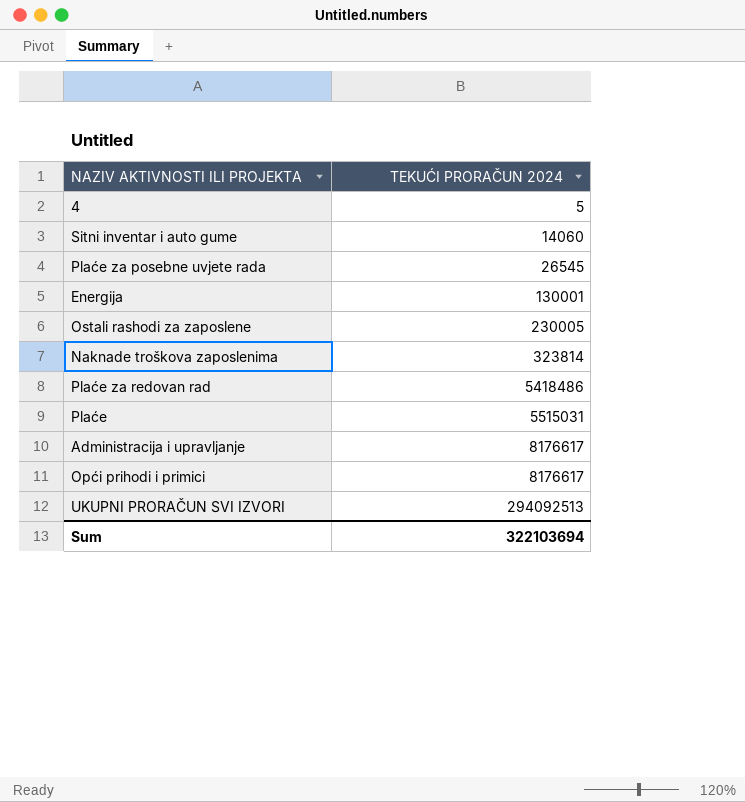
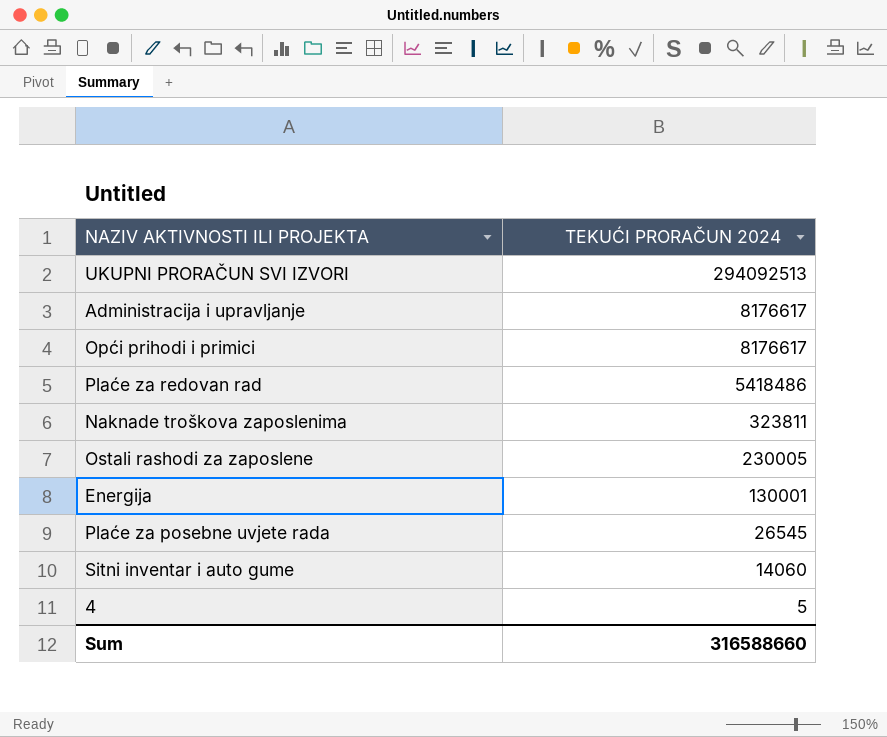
row order: TEKUĆI PRORAČUN 2024 ascending -> TEKUĆI PRORAČUN 2024 descending
row Plaće: 5515031 -> none
Naknade troškova zaposlenima | TEKUĆI PRORAČUN 2024: 323814 -> 323811
Sum | TEKUĆI PRORAČUN 2024: 322103694 -> 316588660

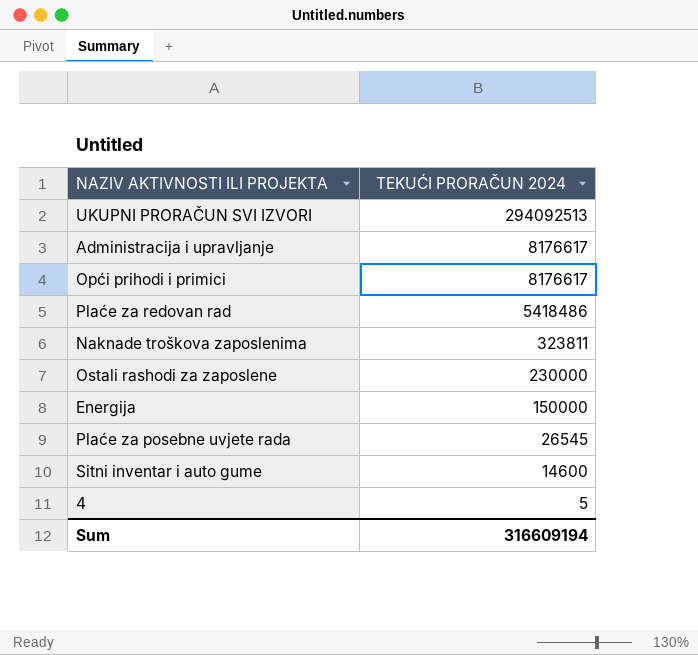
Ostali rashodi za zaposlene | TEKUĆI PRORAČUN 2024: 230005 -> 230000
Energija | TEKUĆI PRORAČUN 2024: 130001 -> 150000
Sitni inventar i auto gume | TEKUĆI PRORAČUN 2024: 14060 -> 14600
Sum | TEKUĆI PRORAČUN 2024: 316588660 -> 316609194

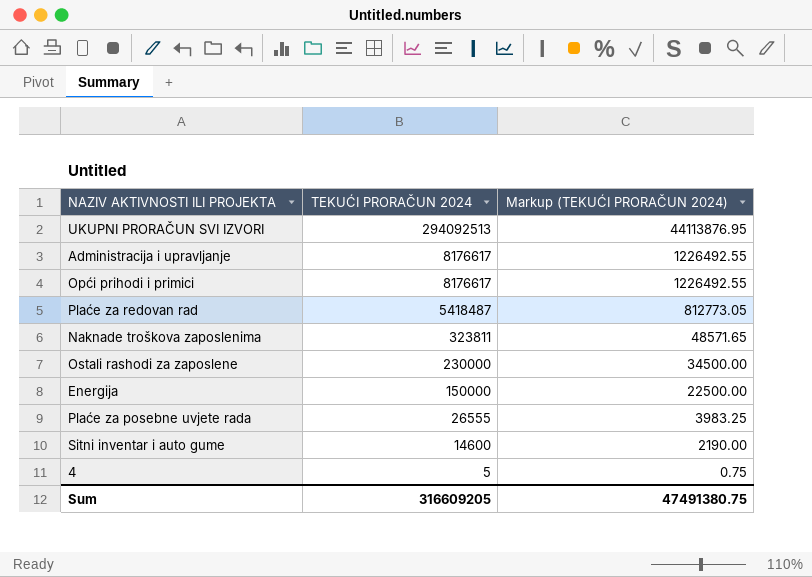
column Markup (TEKUĆI PRORAČUN 2024) | formula: none -> [TEKUĆI PRORAČUN 2024] * 0.15
Plaće za redovan rad | TEKUĆI PRORAČUN 2024: 5418486 -> 5418487
Plaće za posebne uvjete rada | TEKUĆI PRORAČUN 2024: 26545 -> 26555
Sum | TEKUĆI PRORAČUN 2024: 316609194 -> 316609205

